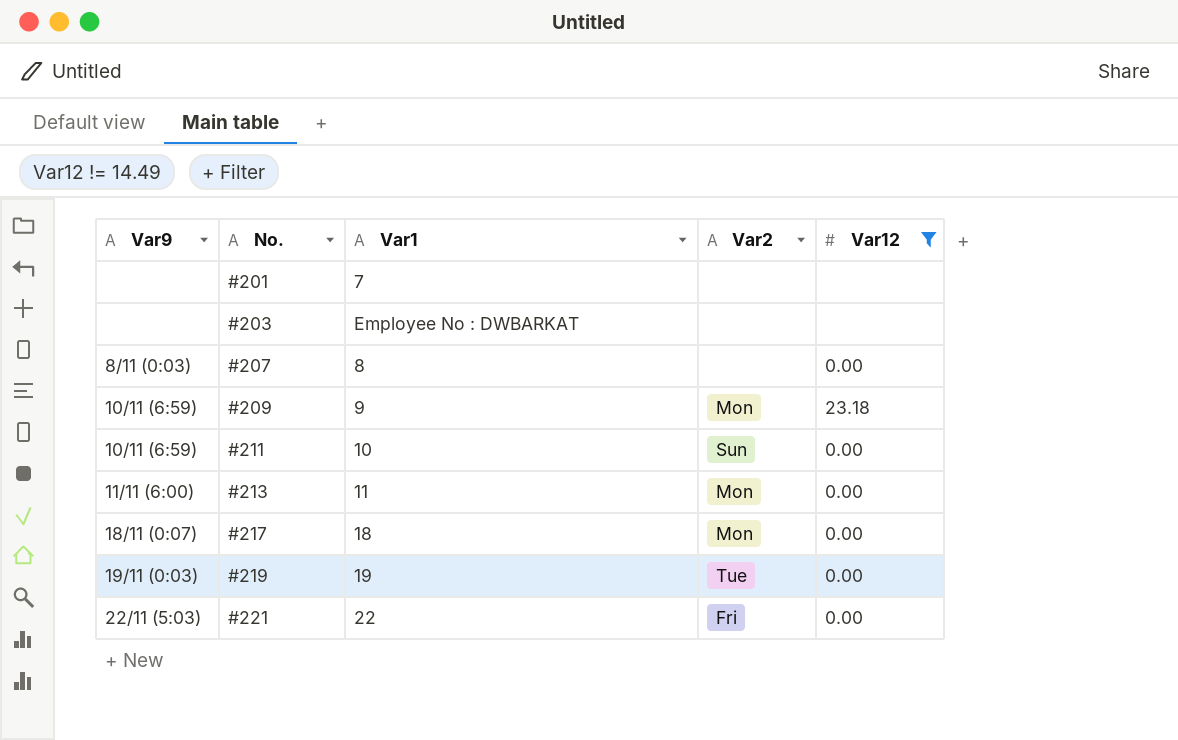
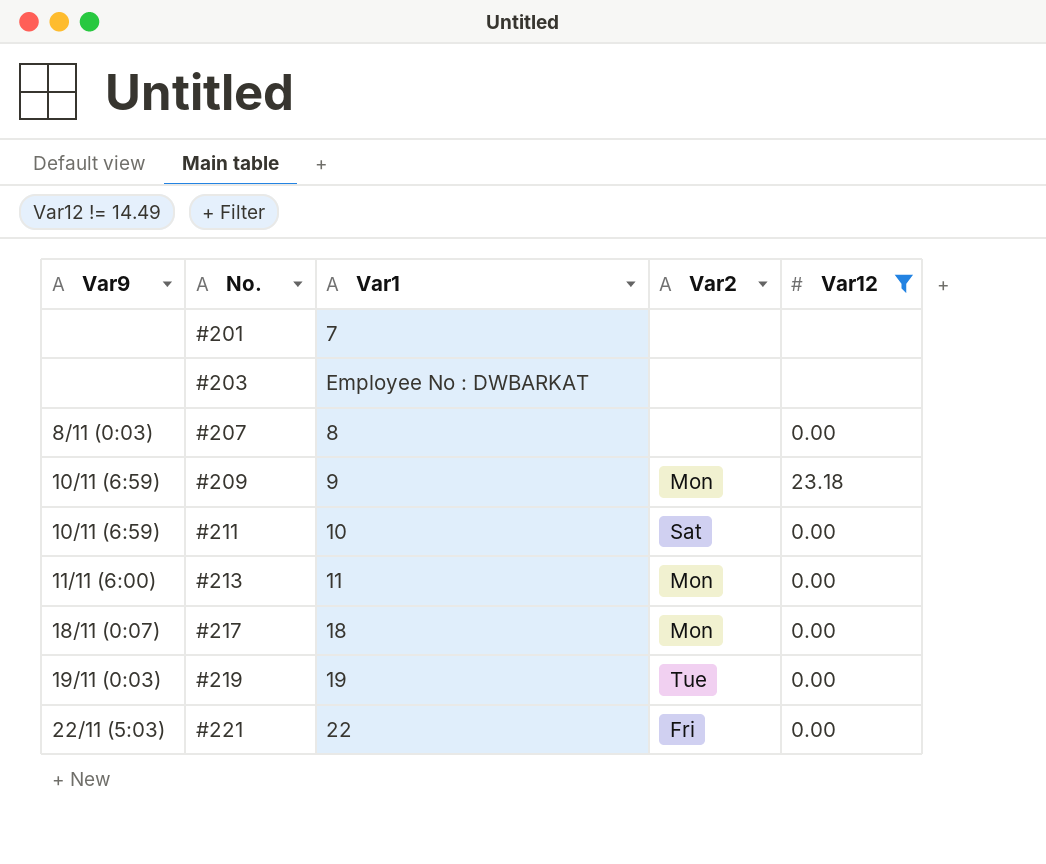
#211 | Var2: Sun -> Sat

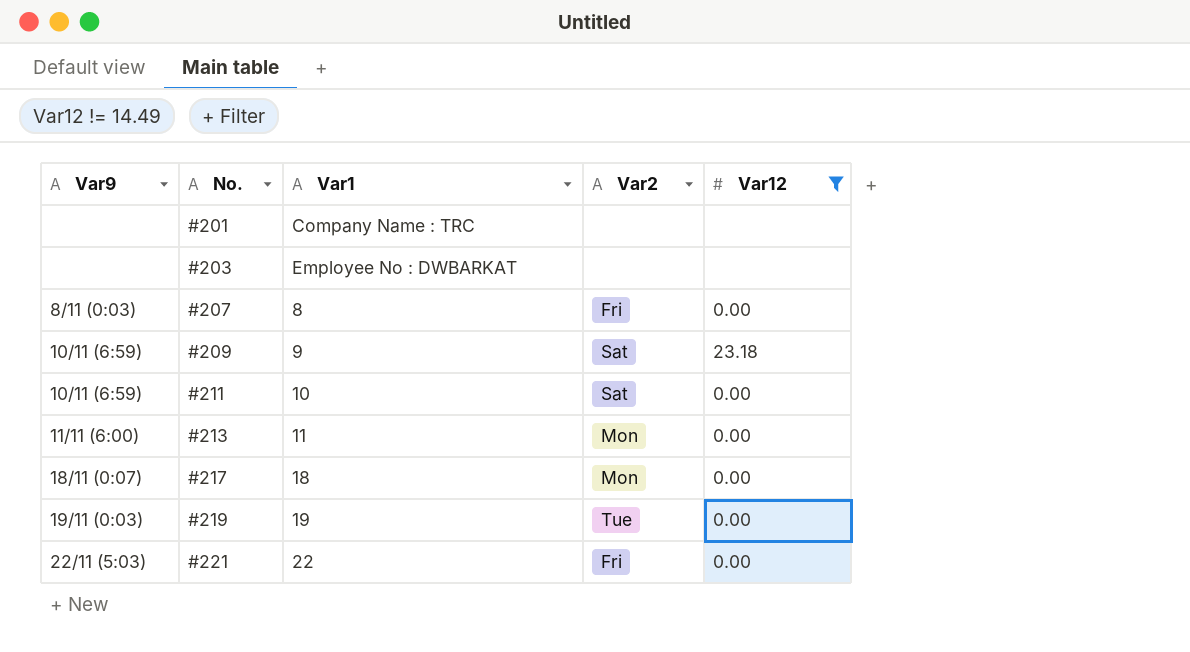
#201 | Var1: 7 -> Company Name : TRC
#207 | Var2: none -> Fri
#209 | Var2: Mon -> Sat

